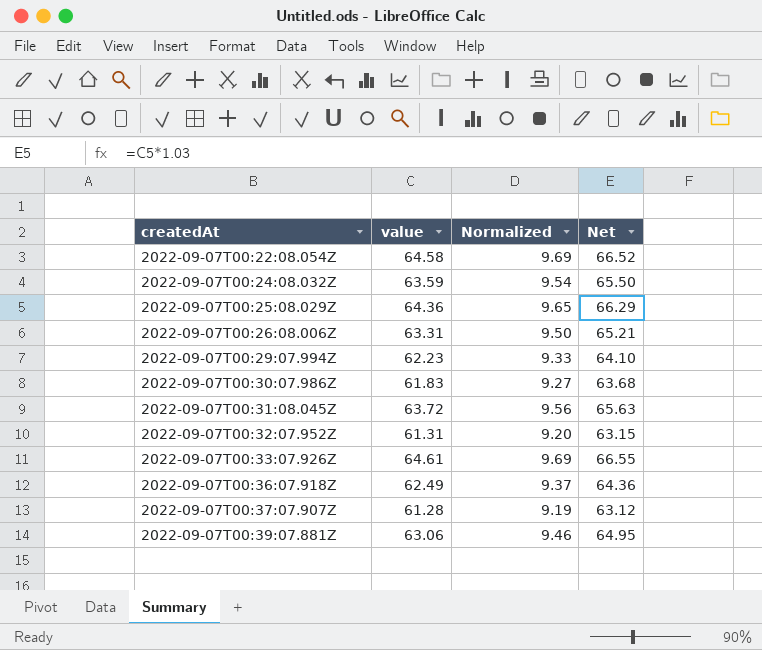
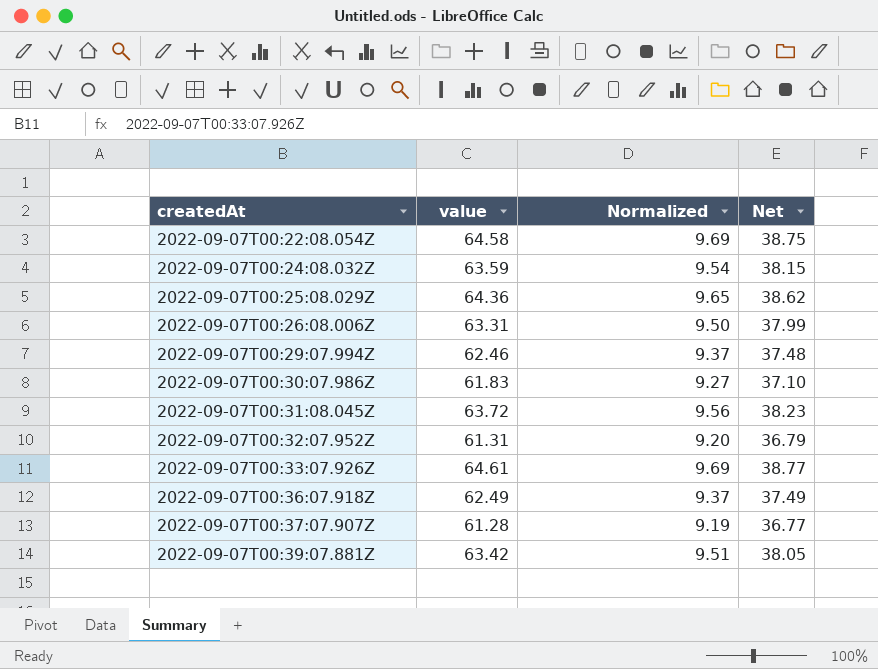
column Net | formula: [value] * 1.03 -> [value] * 0.6
2022-09-07T00:29:07.994Z | value: 62.23 -> 62.46
2022-09-07T00:29:07.994Z | Normalized: 9.33 -> 9.37
2022-09-07T00:39:07.881Z | value: 63.06 -> 63.42
2022-09-07T00:39:07.881Z | Normalized: 9.46 -> 9.51

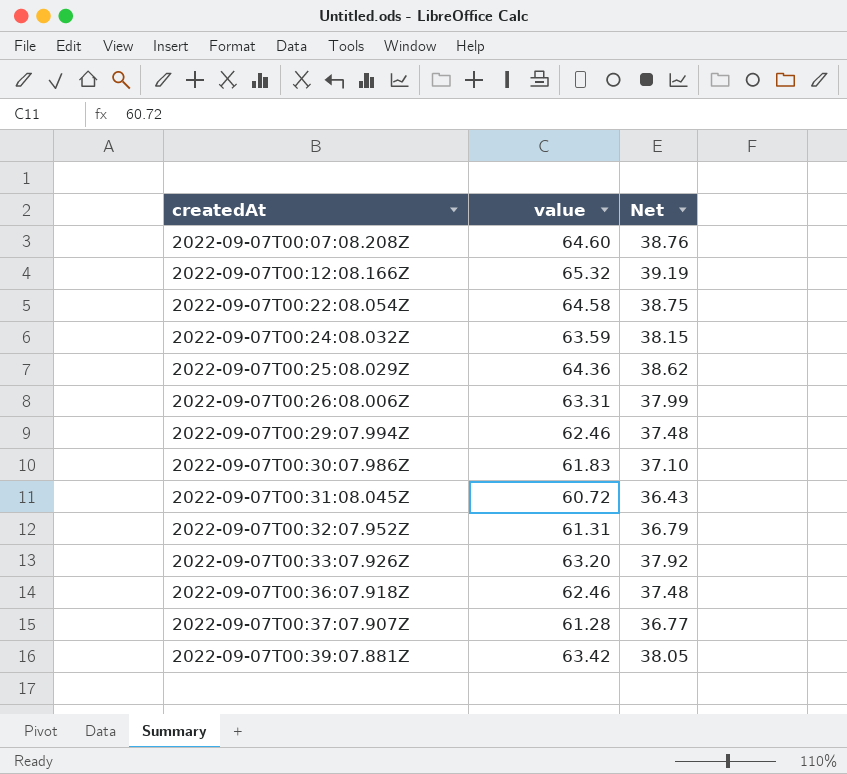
column Normalized | formula: [value] * 0.15 -> none
row 2022-09-07T00:07:08.208Z: none -> 64.60 | 38.76
row 2022-09-07T00:12:08.166Z: none -> 65.32 | 39.19
2022-09-07T00:31:08.045Z | value: 63.72 -> 60.72
2022-09-07T00:31:08.045Z | Net: 38.23 -> 36.43
2022-09-07T00:33:07.926Z | value: 64.61 -> 63.20
2022-09-07T00:33:07.926Z | Net: 38.77 -> 37.92
2022-09-07T00:36:07.918Z | value: 62.49 -> 62.46
2022-09-07T00:36:07.918Z | Net: 37.49 -> 37.48

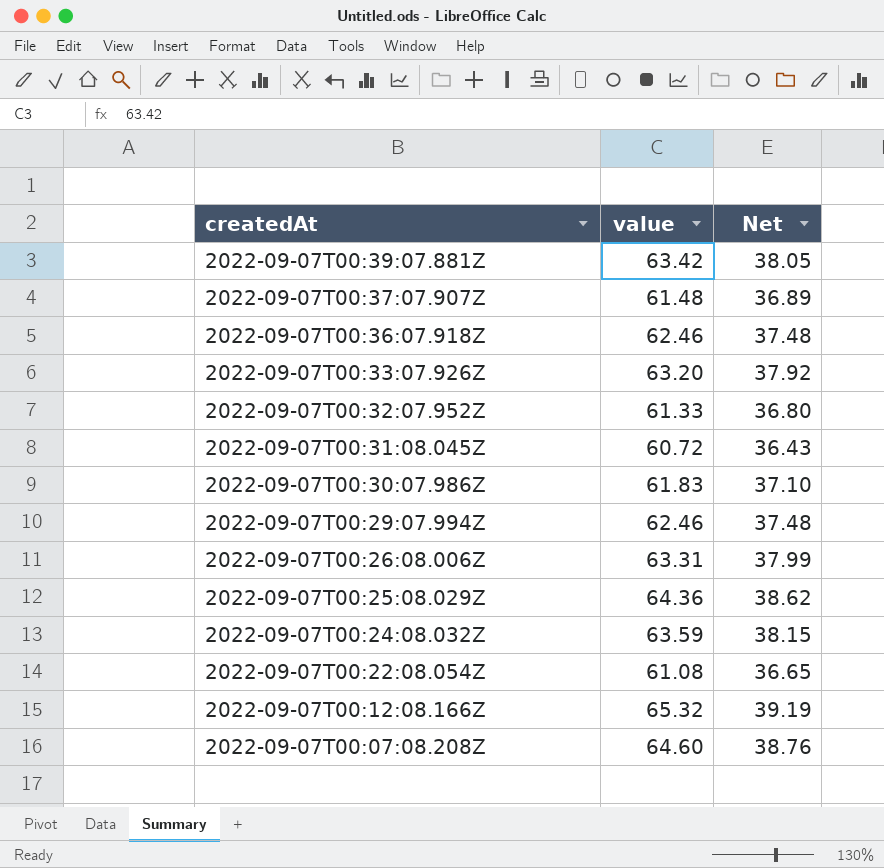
row order: createdAt ascending -> createdAt descending
2022-09-07T00:37:07.907Z | value: 61.28 -> 61.48
2022-09-07T00:37:07.907Z | Net: 36.77 -> 36.89
2022-09-07T00:32:07.952Z | value: 61.31 -> 61.33
2022-09-07T00:32:07.952Z | Net: 36.79 -> 36.80
2022-09-07T00:22:08.054Z | value: 64.58 -> 61.08
2022-09-07T00:22:08.054Z | Net: 38.75 -> 36.65

